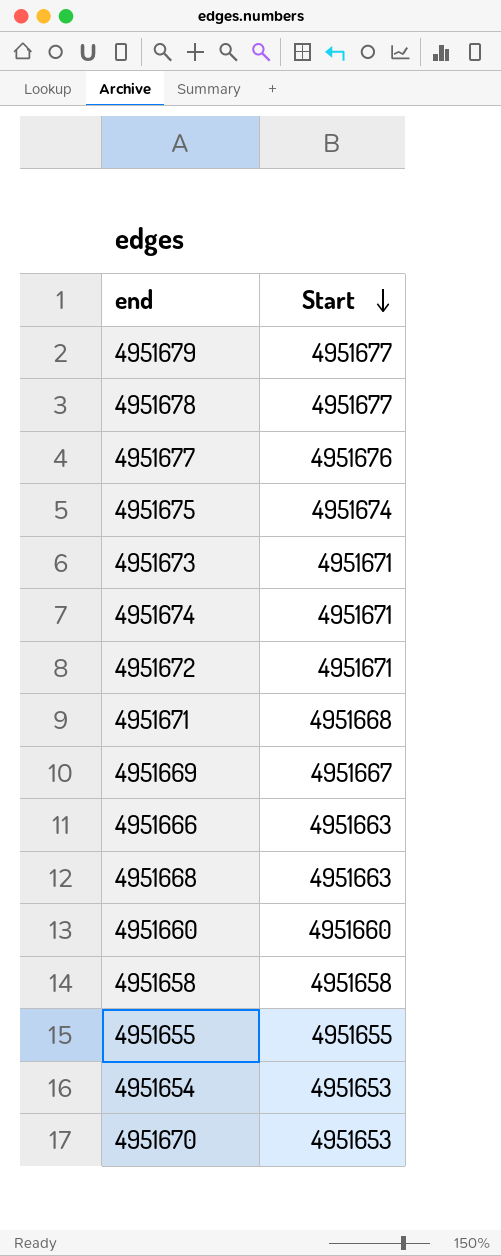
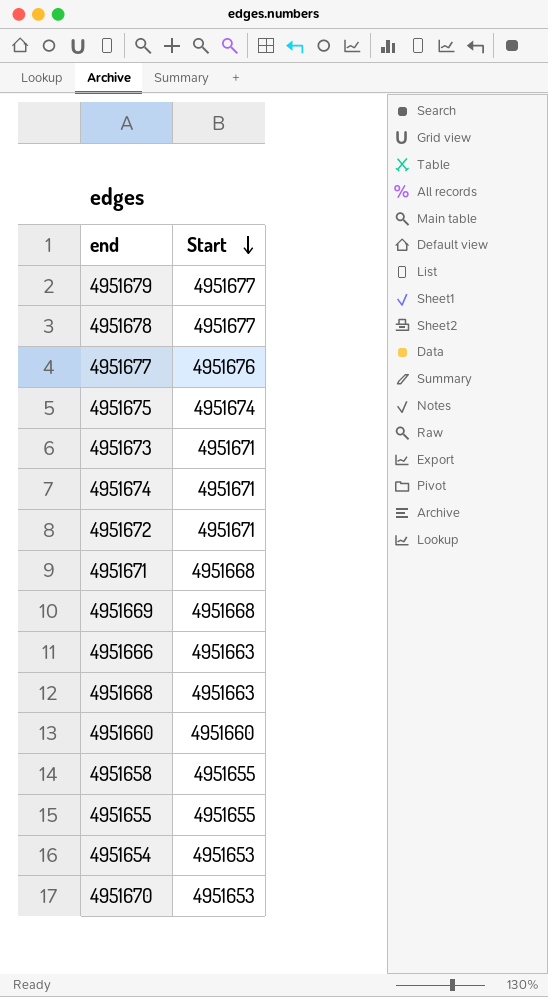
4951669 | Start: 4951667 -> 4951668
4951658 | Start: 4951658 -> 4951655

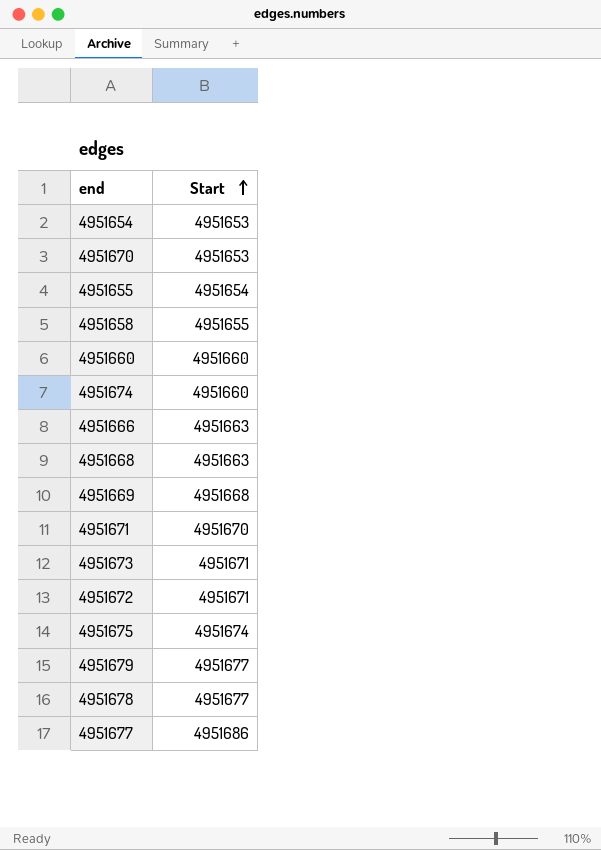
row order: Start descending -> Start ascending
4951655 | Start: 4951655 -> 4951654
4951674 | Start: 4951671 -> 4951660
4951671 | Start: 4951668 -> 4951670
4951677 | Start: 4951676 -> 4951686

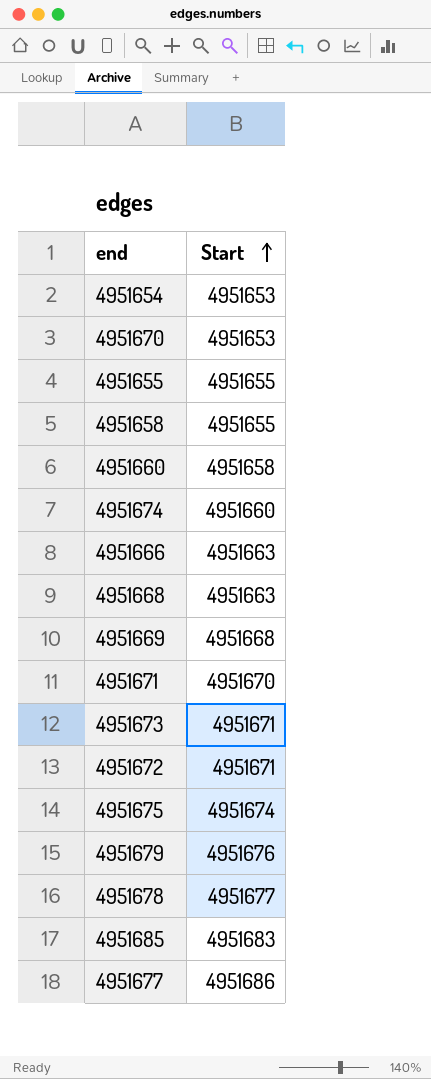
4951655 | Start: 4951654 -> 4951655
4951660 | Start: 4951660 -> 4951658
4951679 | Start: 4951677 -> 4951676
row 4951685: none -> 4951683

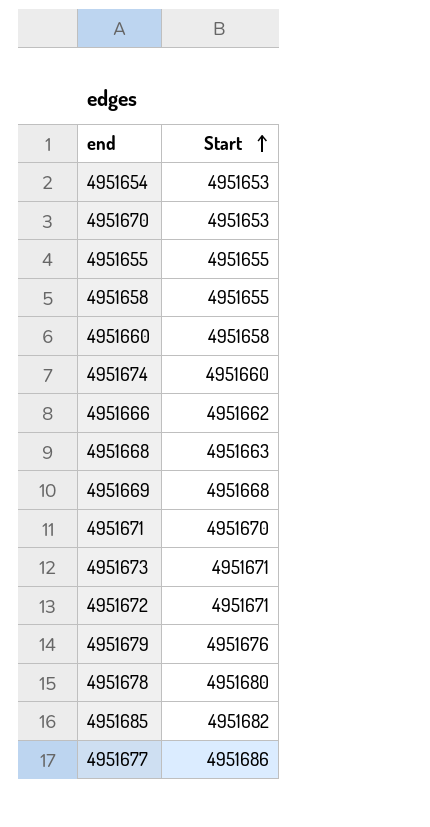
row 4951675: 4951674 -> none
4951666 | Start: 4951663 -> 4951662
4951678 | Start: 4951677 -> 4951680
4951685 | Start: 4951683 -> 4951682

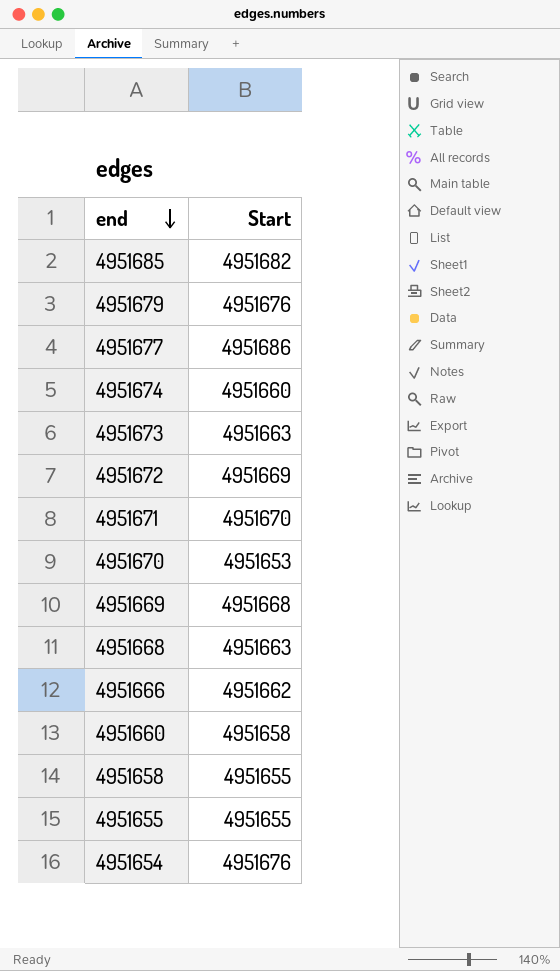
row order: Start ascending -> end descending
row 4951678: 4951680 -> none
4951673 | Start: 4951671 -> 4951663
4951672 | Start: 4951671 -> 4951669
4951654 | Start: 4951653 -> 4951676

